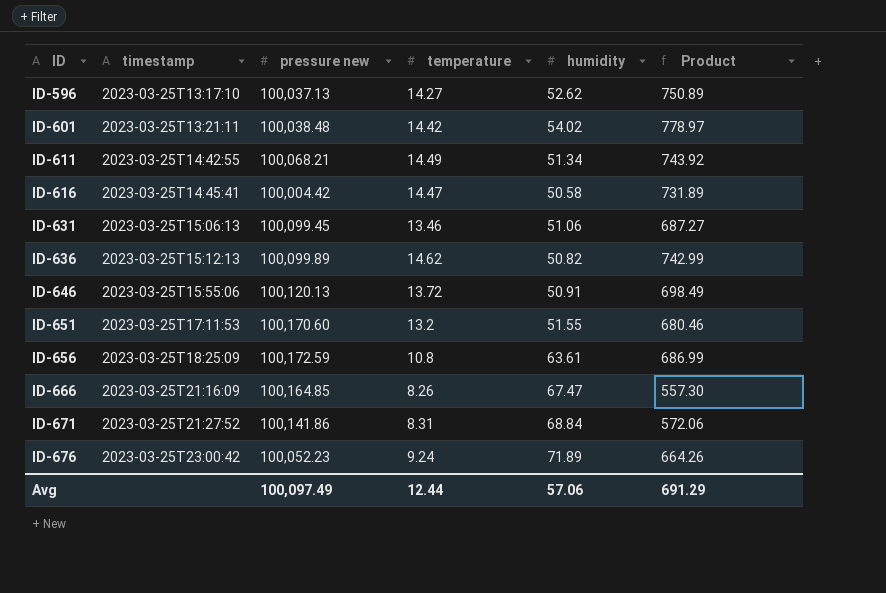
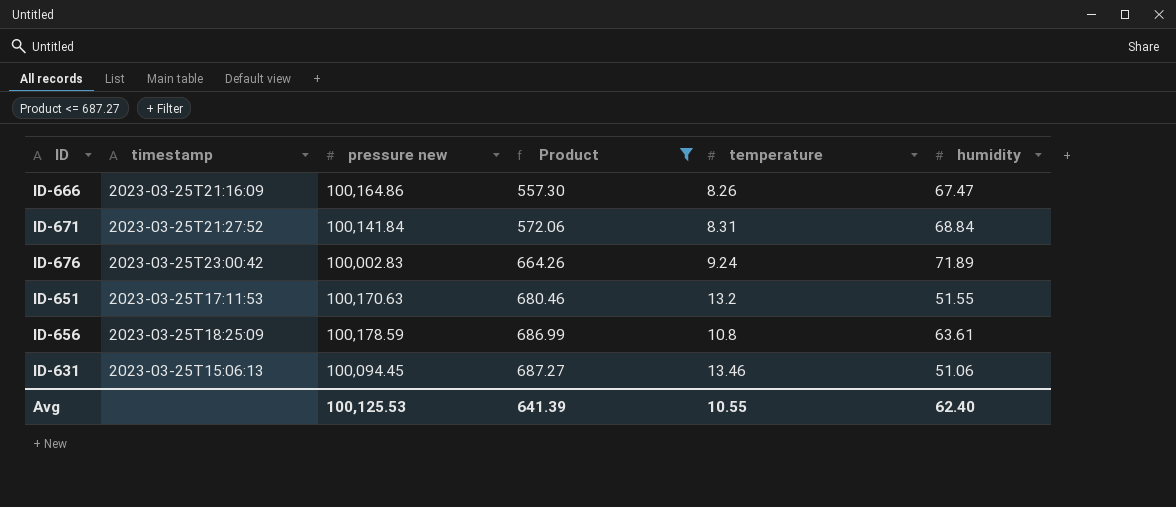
filter: none -> Product <= 687.27
row order: ID ascending -> Product ascending
column Product | position: 6 -> 4
ID-666 | pressure new: 100,164.85 -> 100,164.86
ID-671 | pressure new: 100,141.86 -> 100,141.84
ID-676 | pressure new: 100,052.23 -> 100,002.83
ID-651 | pressure new: 100,170.60 -> 100,170.63
ID-656 | pressure new: 100,172.59 -> 100,178.59
ID-631 | pressure new: 100,099.45 -> 100,094.45
Avg | pressure new: 100,097.49 -> 100,125.53
Avg | Product: 691.29 -> 641.39
Avg | temperature: 12.44 -> 10.55
Avg | humidity: 57.06 -> 62.40

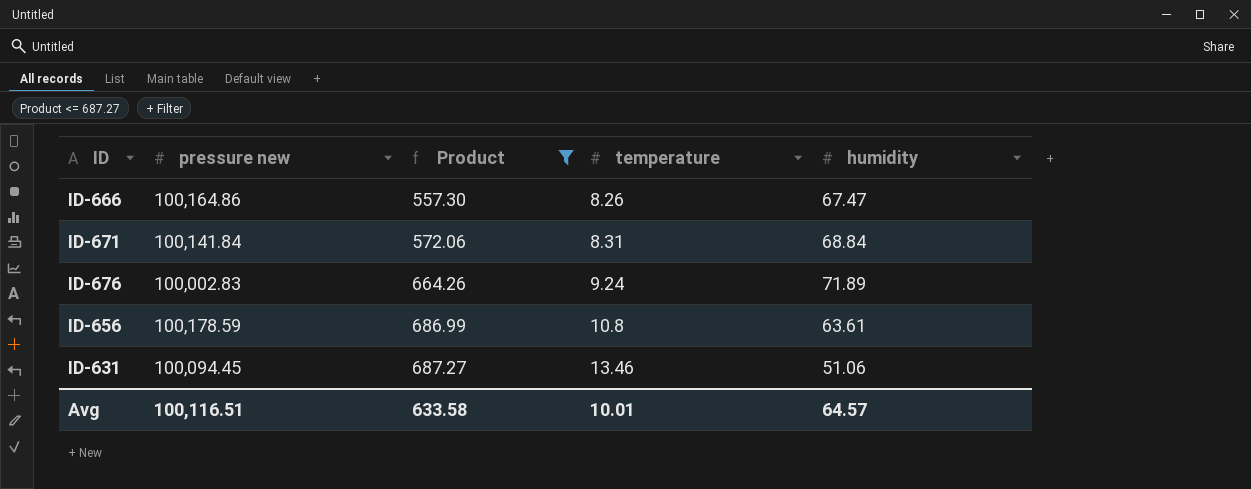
column timestamp | position: 2 -> none
row ID-651: 2023-03-25T17:11:53 | 100,170.63 | 680.46 | 13.2 | 51.55 -> none
Avg | pressure new: 100,125.53 -> 100,116.51
Avg | Product: 641.39 -> 633.58
Avg | temperature: 10.55 -> 10.01
Avg | humidity: 62.40 -> 64.57

